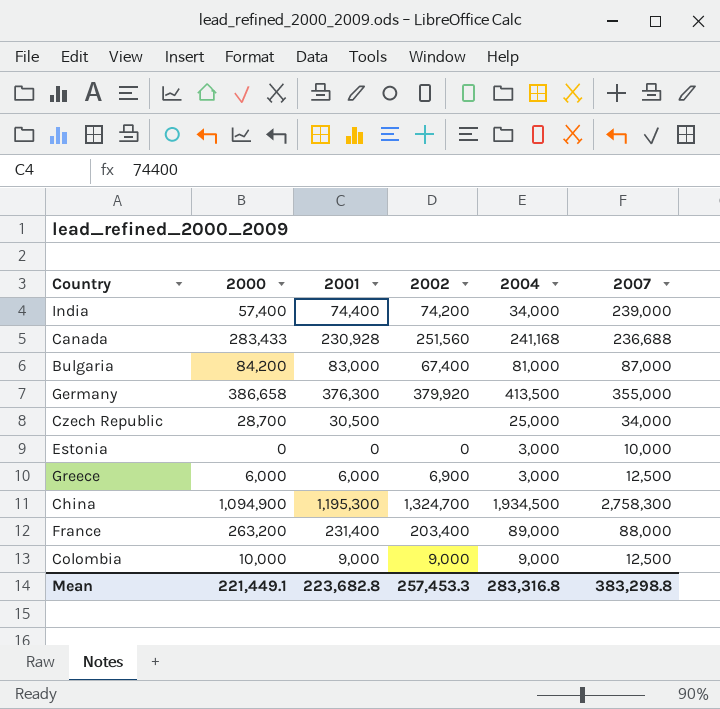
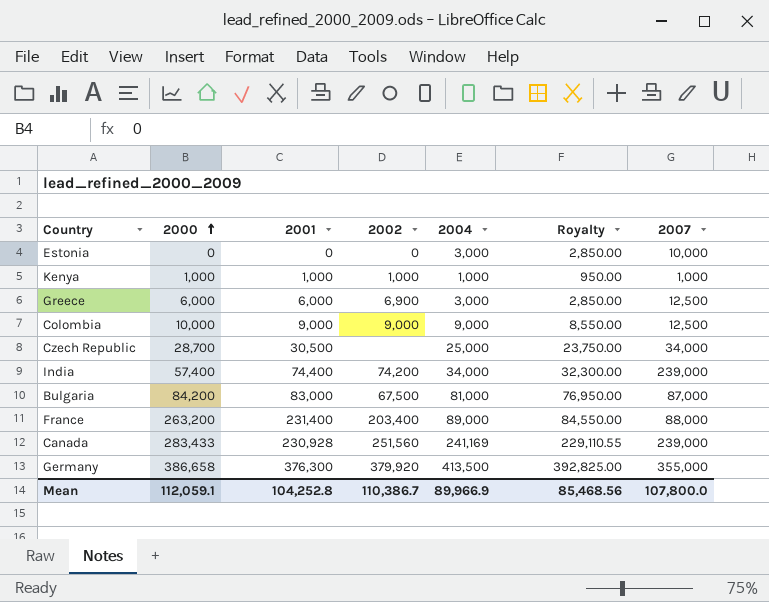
row order: none -> 2000 ascending
column Royalty | formula: none -> [2004] * 0.95
row China: 1,094,900 | 1,195,300 | 1,324,700 | 1,934,500 | 2,758,300 -> none
row Kenya: none -> 1,000 | 1,000 | 1,000 | 1,000 | 950.00 | 1,000
Bulgaria | 2002: 67,400 -> 67,500
Canada | 2004: 241,168 -> 241,169
Canada | 2007: 236,688 -> 239,000
Mean | 2000: 221,449.1 -> 112,059.1
Mean | 2001: 223,682.8 -> 104,252.8
Mean | 2002: 257,453.3 -> 110,386.7
Mean | 2004: 283,316.8 -> 89,966.9
Mean | 2007: 383,298.8 -> 107,800.0

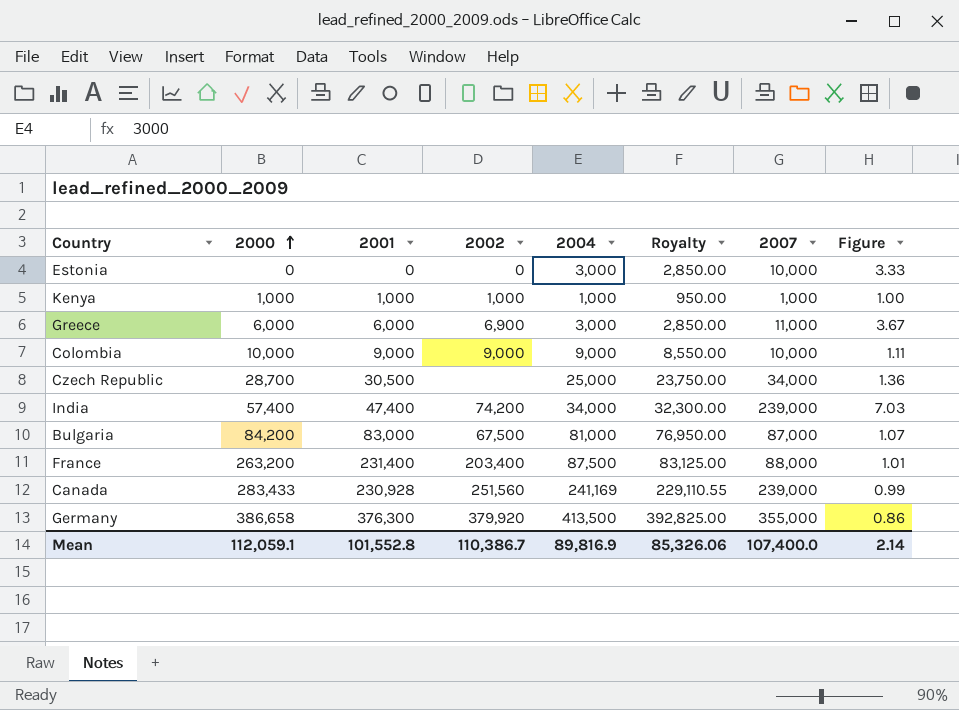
column Figure | formula: none -> [2007] / [2004]
Greece | 2007: 12,500 -> 11,000
Colombia | 2007: 12,500 -> 10,000
India | 2001: 74,400 -> 47,400
France | 2004: 89,000 -> 87,500
France | Royalty: 84,550.00 -> 83,125.00
Mean | 2001: 104,252.8 -> 101,552.8
Mean | 2004: 89,966.9 -> 89,816.9
Mean | Royalty: 85,468.56 -> 85,326.06
Mean | 2007: 107,800.0 -> 107,400.0

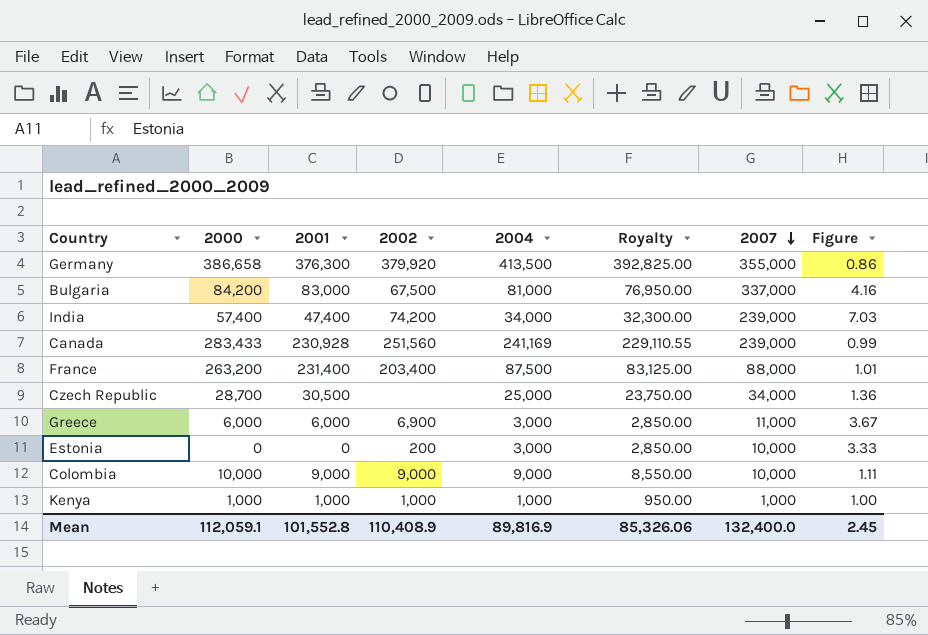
row order: 2000 ascending -> 2007 descending
Bulgaria | 2007: 87,000 -> 337,000
Bulgaria | Figure: 1.07 -> 4.16
Estonia | 2002: 0 -> 200
Mean | 2002: 110,386.7 -> 110,408.9
Mean | 2007: 107,400.0 -> 132,400.0
Mean | Figure: 2.14 -> 2.45

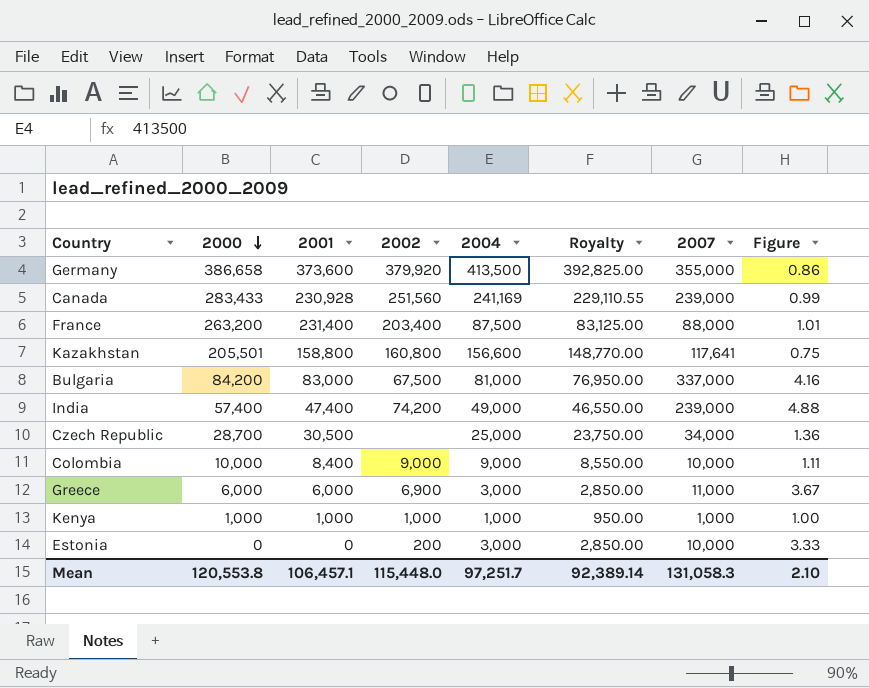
row order: 2007 descending -> 2000 descending
Germany | 2001: 376,300 -> 373,600
row Kazakhstan: none -> 205,501 | 158,800 | 160,800 | 156,600 | 148,770.00 | 117,641 | 0.75
India | 2004: 34,000 -> 49,000
India | Royalty: 32,300.00 -> 46,550.00
India | Figure: 7.03 -> 4.88
Colombia | 2001: 9,000 -> 8,400
Mean | 2000: 112,059.1 -> 120,553.8
Mean | 2001: 101,552.8 -> 106,457.1
Mean | 2002: 110,408.9 -> 115,448.0
Mean | 2004: 89,816.9 -> 97,251.7
Mean | Royalty: 85,326.06 -> 92,389.14
Mean | 2007: 132,400.0 -> 131,058.3
Mean | Figure: 2.45 -> 2.10

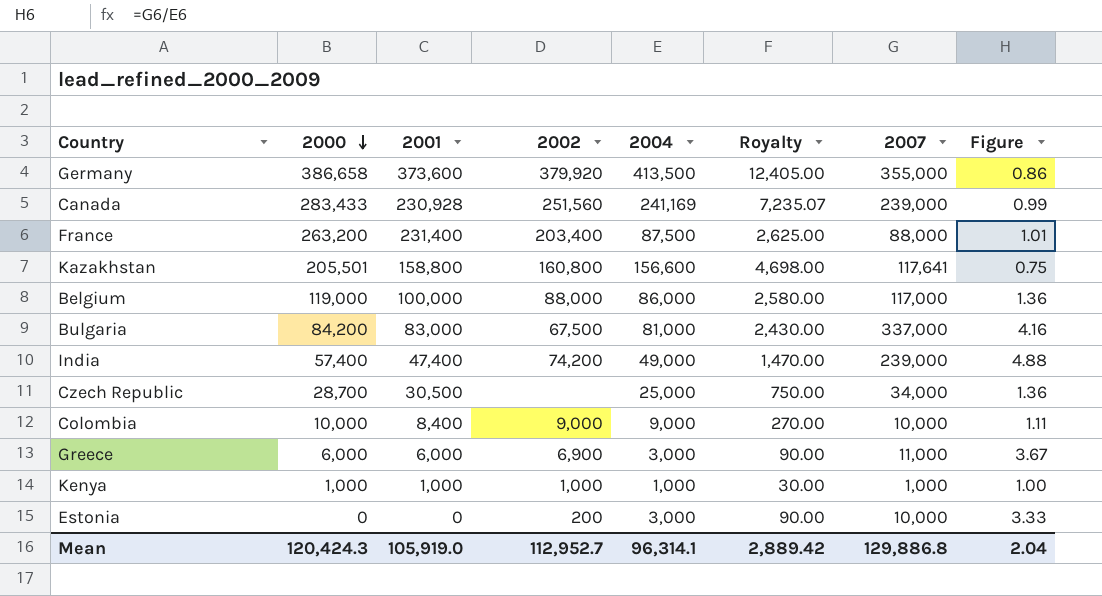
column Royalty | formula: [2004] * 0.95 -> [2004] * 0.03
row Belgium: none -> 119,000 | 100,000 | 88,000 | 86,000 | 2,580.00 | 117,000 | 1.36
Mean | 2000: 120,553.8 -> 120,424.3
Mean | 2001: 106,457.1 -> 105,919.0
Mean | 2002: 115,448.0 -> 112,952.7
Mean | 2004: 97,251.7 -> 96,314.1
Mean | Royalty: 92,389.14 -> 2,889.42
Mean | 2007: 131,058.3 -> 129,886.8
Mean | Figure: 2.10 -> 2.04

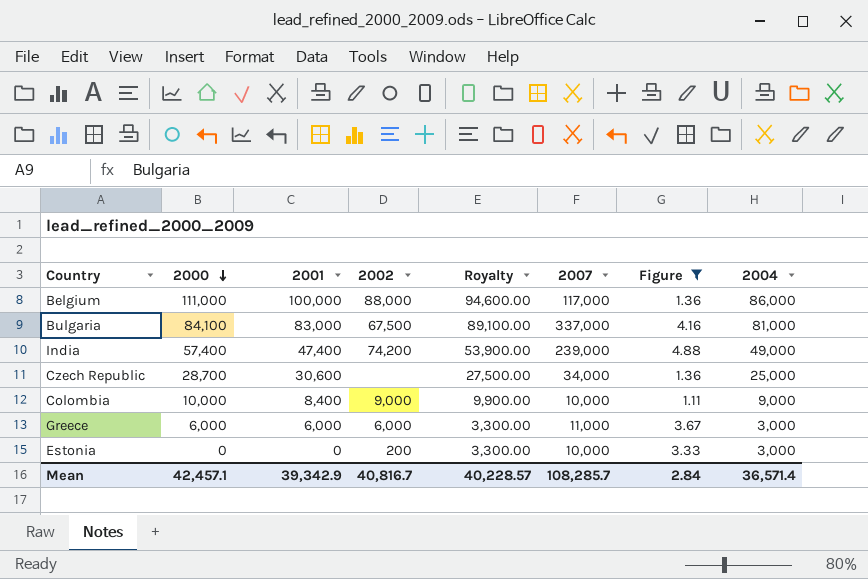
filter: none -> Figure >= 1.11
column Royalty | formula: [2004] * 0.03 -> [2004] * 1.1
column 2004 | position: 5 -> 8
Belgium | 2000: 119,000 -> 111,000
Bulgaria | 2000: 84,200 -> 84,100
Czech Republic | 2001: 30,500 -> 30,600
Greece | 2002: 6,900 -> 6,000
Mean | 2000: 120,424.3 -> 42,457.1
Mean | 2001: 105,919.0 -> 39,342.9
Mean | 2002: 112,952.7 -> 40,816.7
Mean | Royalty: 2,889.42 -> 40,228.57
Mean | 2007: 129,886.8 -> 108,285.7
Mean | Figure: 2.04 -> 2.84
Mean | 2004: 96,314.1 -> 36,571.4

